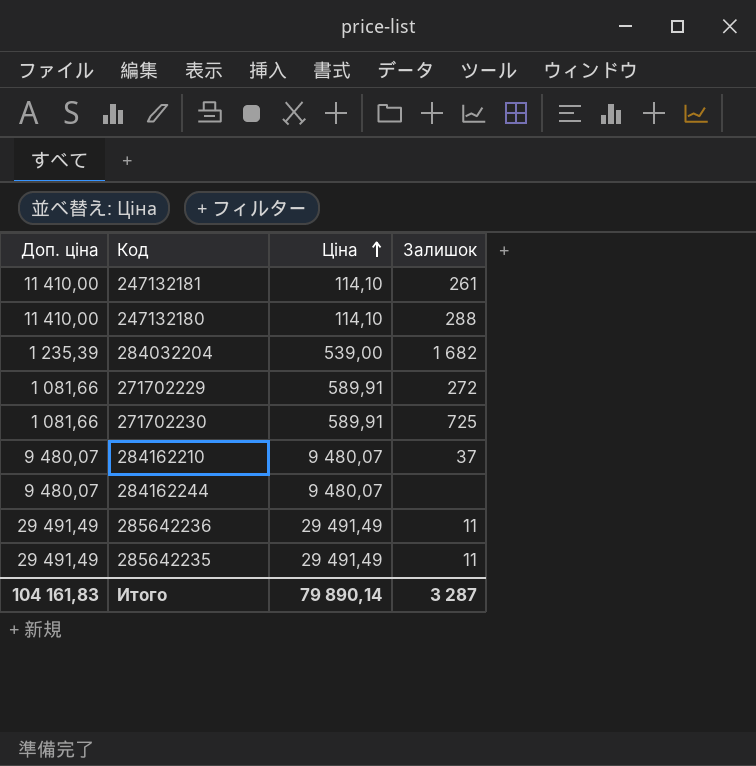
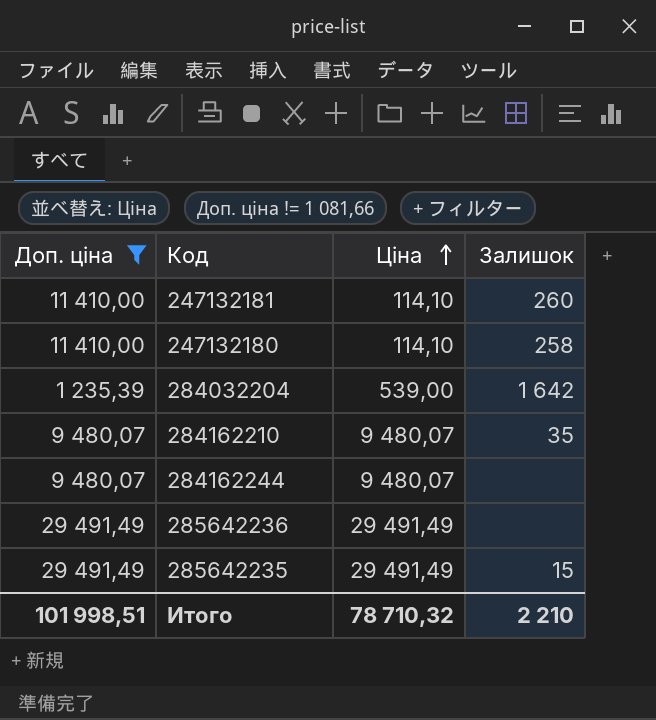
filter: none -> Доп. ціна != 1 081,66
247132181 | Залишок: 261 -> 260
247132180 | Залишок: 288 -> 258
284032204 | Залишок: 1 682 -> 1 642
284162210 | Залишок: 37 -> 35
285642236 | Залишок: 11 -> none
285642235 | Залишок: 11 -> 15
Итого | Доп. ціна: 104 161,83 -> 101 998,51
Итого | Ціна: 79 890,14 -> 78 710,32
Итого | Залишок: 3 287 -> 2 210

